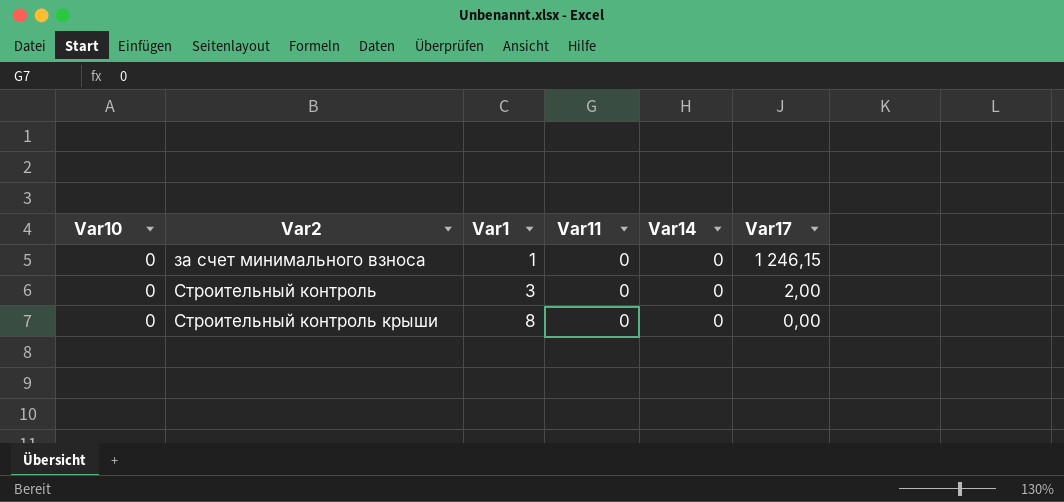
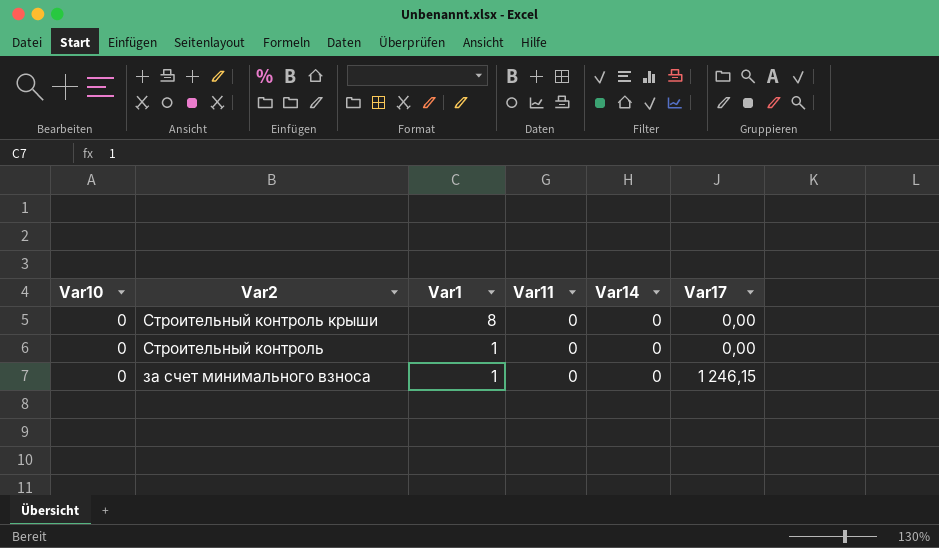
row order: Var2 ascending -> Var2 descending
Строительный контроль | Var1: 3 -> 1
Строительный контроль | Var17: 2,00 -> 0,00

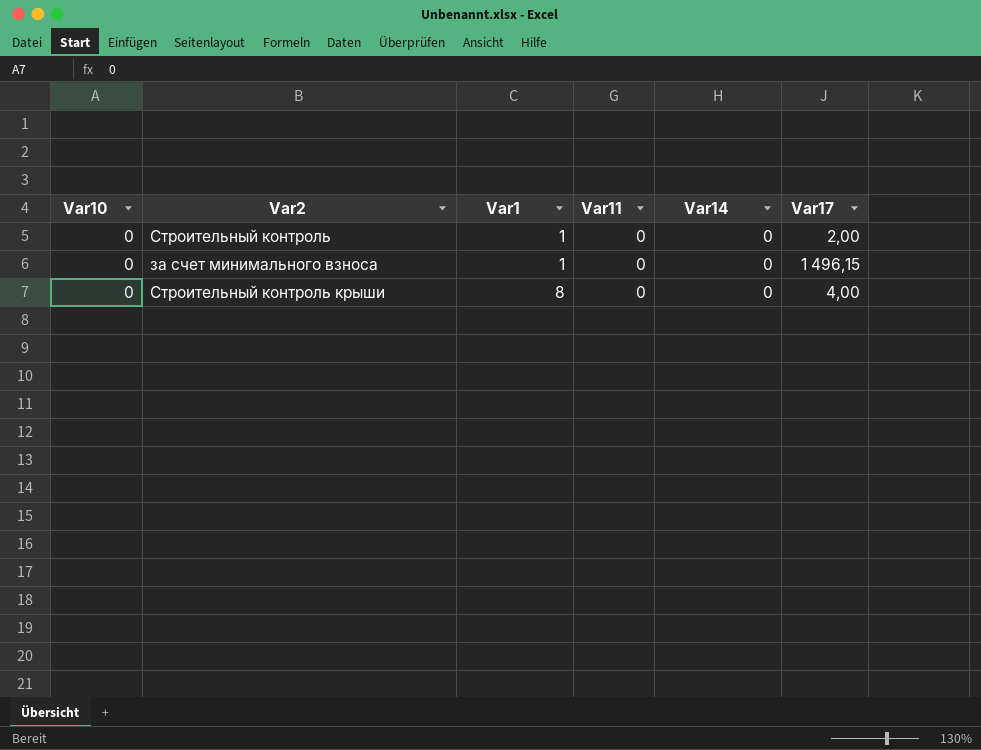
row order: Var2 descending -> Var1 ascending
Строительный контроль | Var17: 0,00 -> 2,00
за счет минимального взноса | Var17: 1 246,15 -> 1 496,15
Строительный контроль крыши | Var17: 0,00 -> 4,00

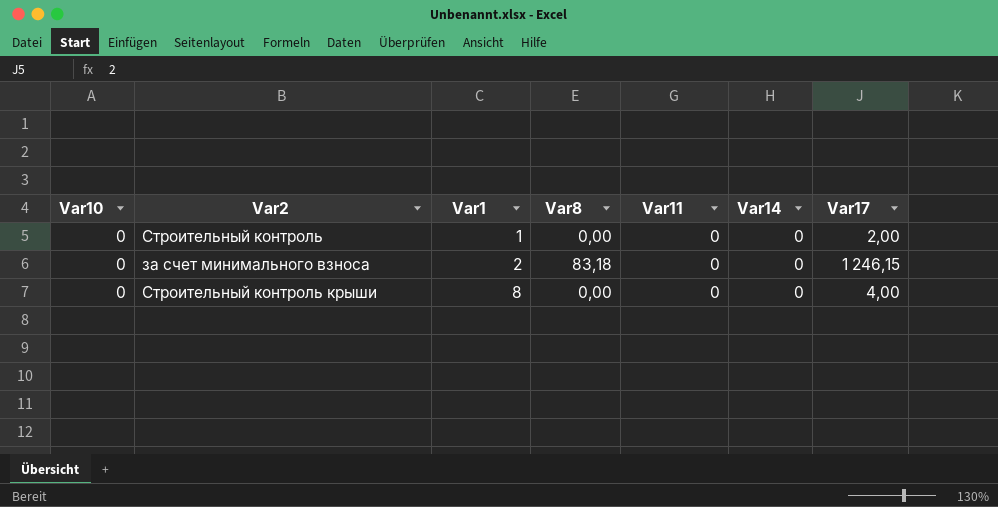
column Var8 | position: none -> 4
за счет минимального взноса | Var1: 1 -> 2
за счет минимального взноса | Var17: 1 496,15 -> 1 246,15

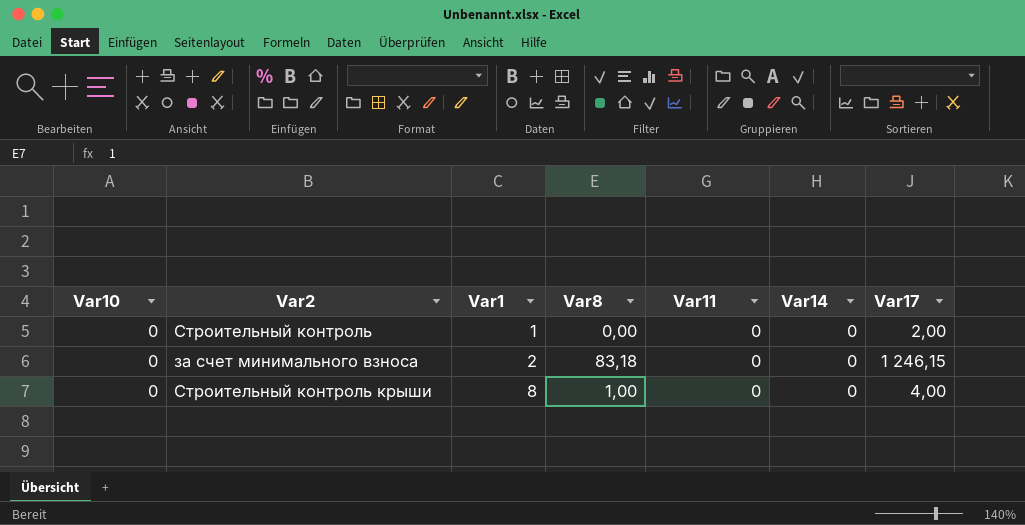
Строительный контроль крыши | Var8: 0,00 -> 1,00

